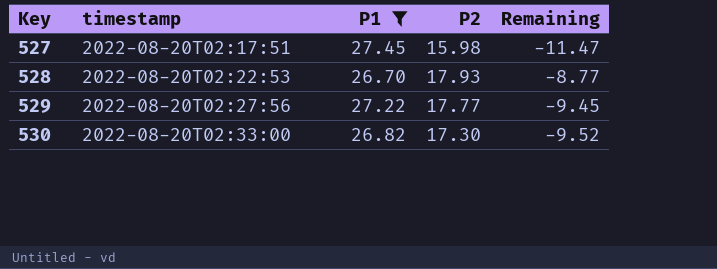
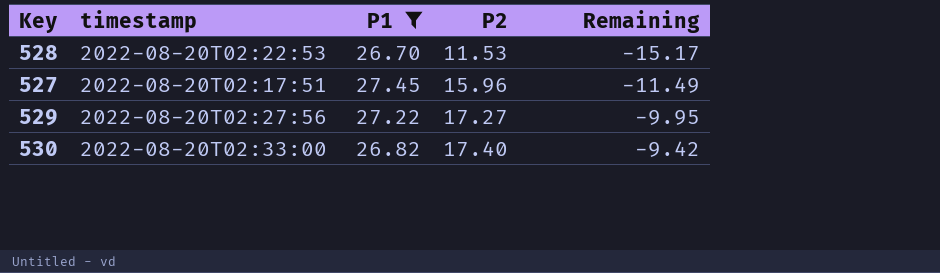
row order: Key ascending -> P2 ascending
528 | P2: 17.93 -> 11.53
528 | Remaining: -8.77 -> -15.17
527 | P2: 15.98 -> 15.96
527 | Remaining: -11.47 -> -11.49
529 | P2: 17.77 -> 17.27
529 | Remaining: -9.45 -> -9.95
530 | P2: 17.30 -> 17.40
530 | Remaining: -9.52 -> -9.42

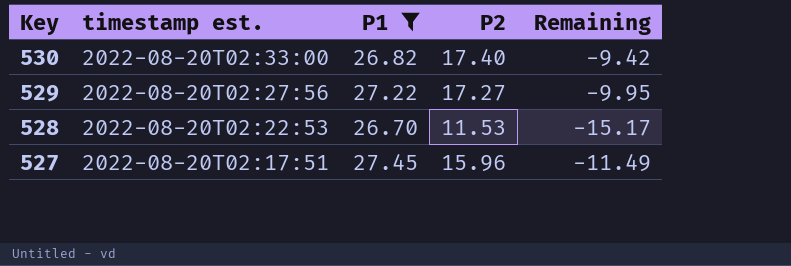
row order: P2 ascending -> Key descending
column name: timestamp -> timestamp est.

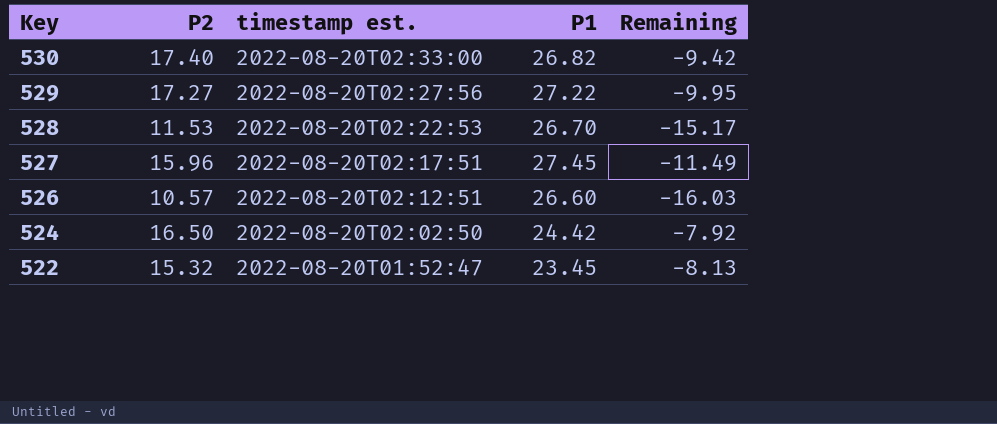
filter: P1 >= 26.70 -> none
column P2 | position: 4 -> 2

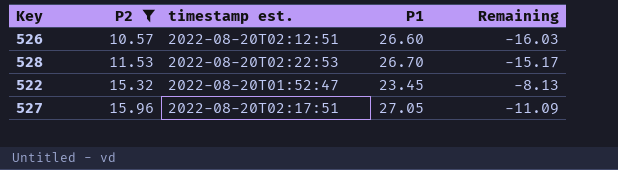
filter: none -> P2 <= 15.96
row order: Key descending -> P2 ascending
527 | P1: 27.45 -> 27.05
527 | Remaining: -11.49 -> -11.09

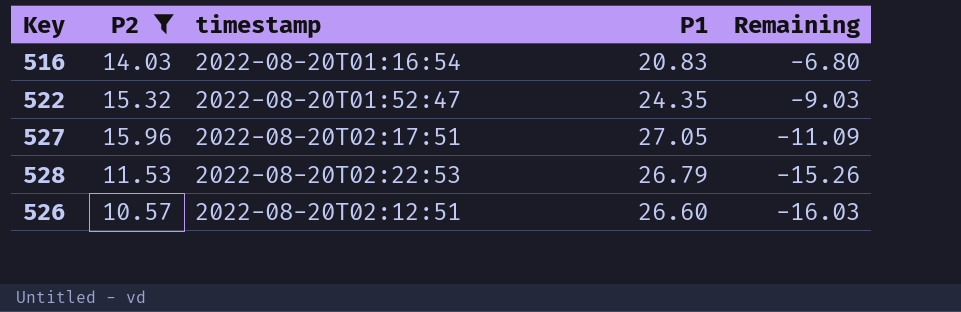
row order: P2 ascending -> Remaining descending
column name: timestamp est. -> timestamp
row 516: none -> 14.03 | 2022-08-20T01:16:54 | 20.83 | -6.80
522 | P1: 23.45 -> 24.35
522 | Remaining: -8.13 -> -9.03
528 | P1: 26.70 -> 26.79
528 | Remaining: -15.17 -> -15.26

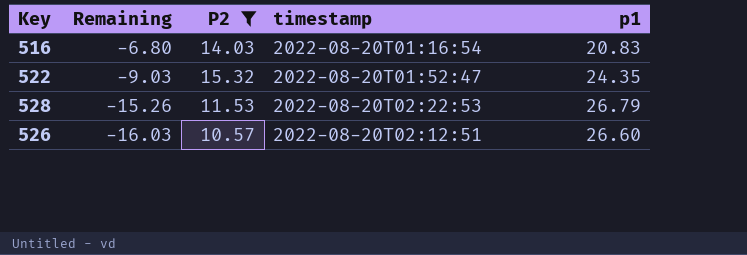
column Remaining | position: 5 -> 2
column name: P1 -> p1
row 527: 15.96 | 2022-08-20T02:17:51 | 27.05 | -11.09 -> none

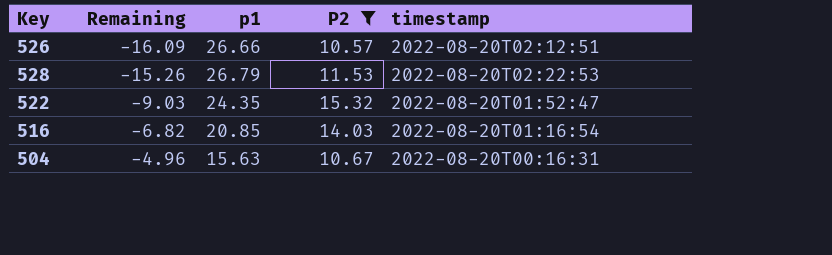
row order: Remaining descending -> Remaining ascending
column p1 | position: 5 -> 3
526 | Remaining: -16.03 -> -16.09
526 | p1: 26.60 -> 26.66
516 | Remaining: -6.80 -> -6.82
516 | p1: 20.83 -> 20.85
row 504: none -> -4.96 | 15.63 | 10.67 | 2022-08-20T00:16:31

